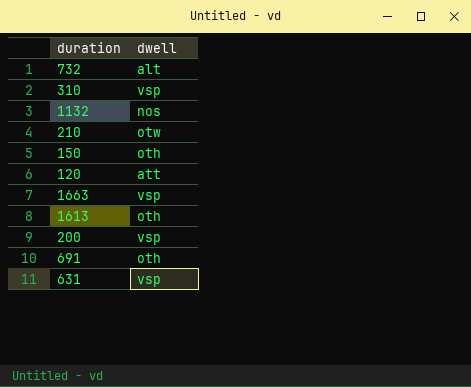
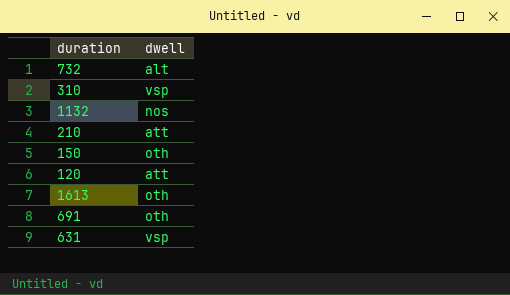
row 1663: vsp -> none
row 200: vsp -> none
210 | dwell: otw -> att

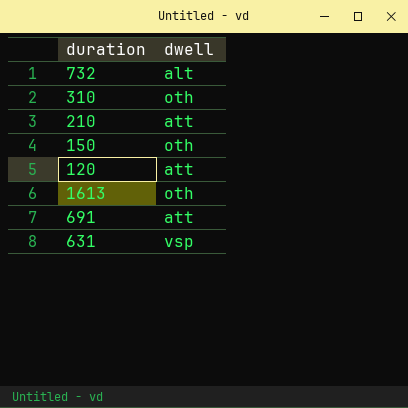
row 1132: nos -> none
310 | dwell: vsp -> oth
691 | dwell: oth -> att

